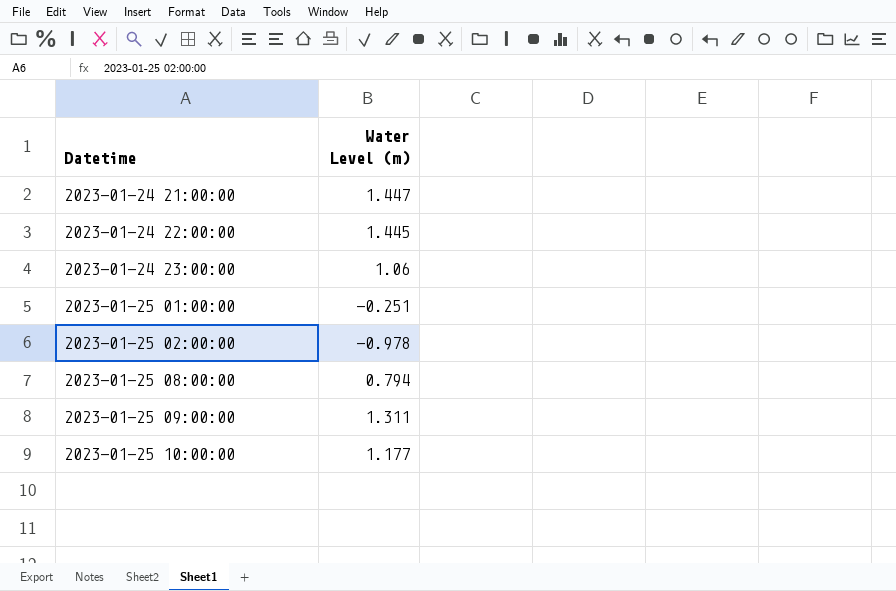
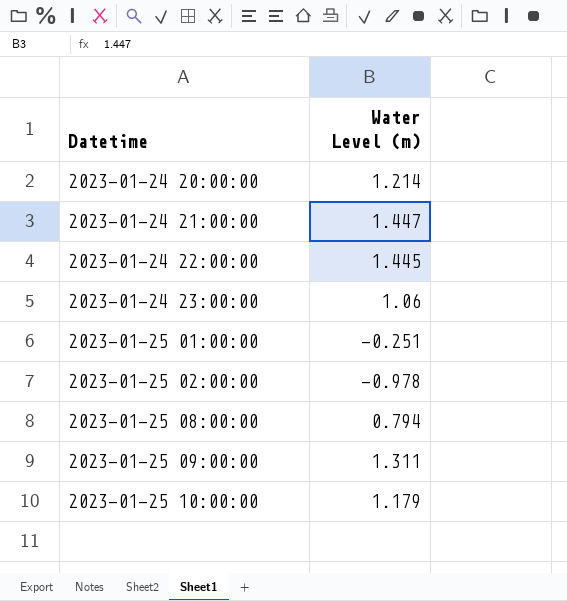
row 2023-01-24 20:00:00: none -> 1.214
2023-01-25 10:00:00 | Water Level (m): 1.177 -> 1.179

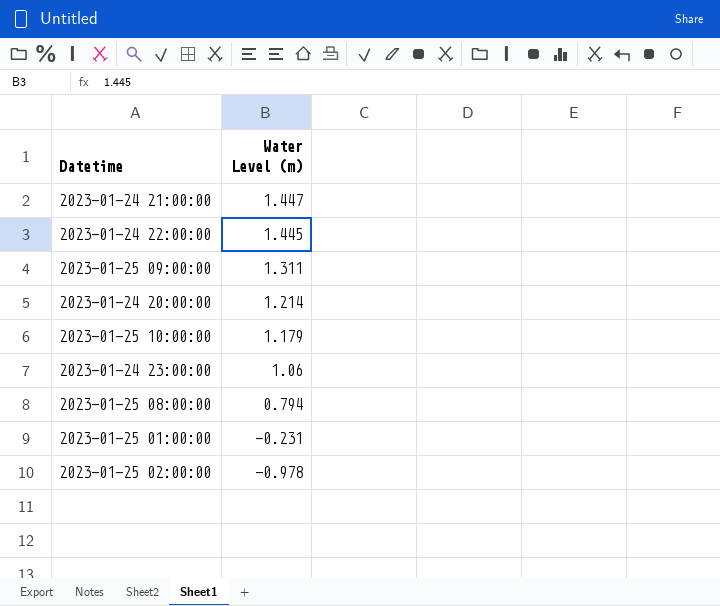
row order: Datetime ascending -> Water Level (m) descending
2023-01-25 01:00:00 | Water Level (m): -0.251 -> -0.231

